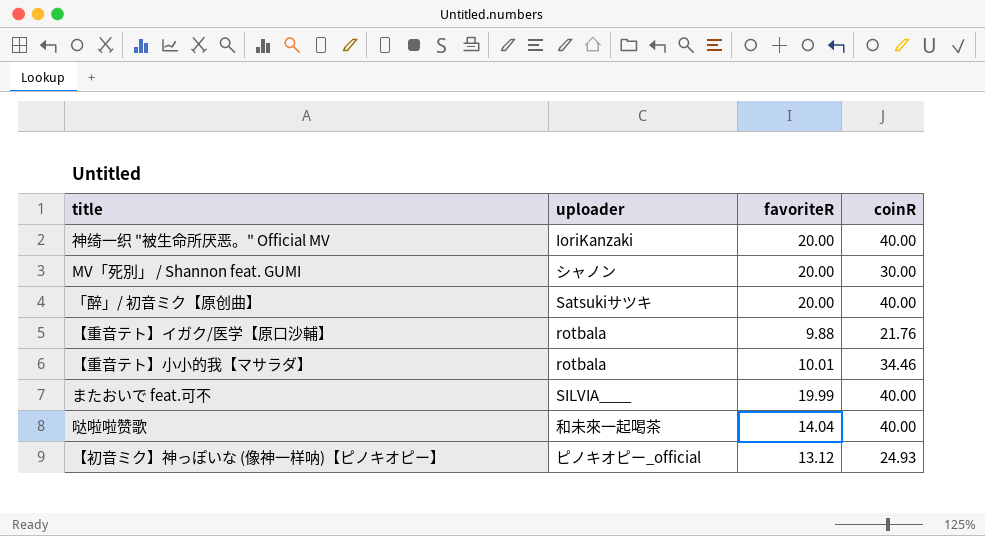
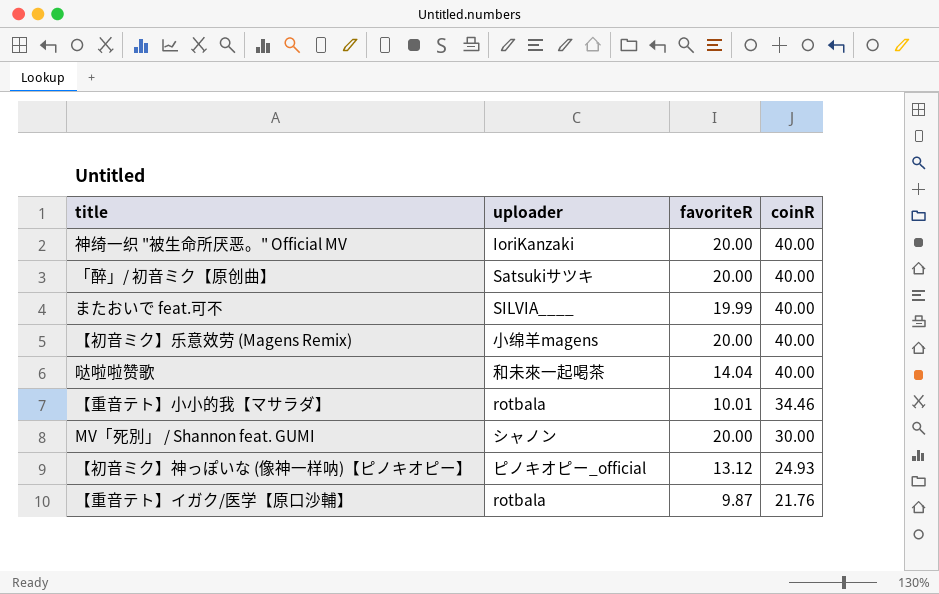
row order: none -> coinR descending
row 【初音ミク】乐意效劳 (Magens Remix): none -> 小绵羊magens | 20.00 | 40.00
【重音テト】イガク/医学【原口沙輔】 | favoriteR: 9.88 -> 9.87

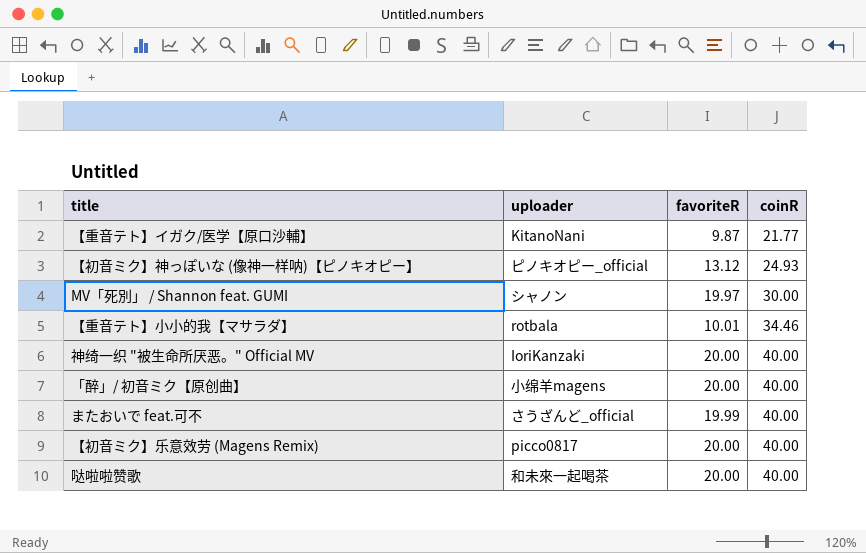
row order: coinR descending -> coinR ascending
【重音テト】イガク/医学【原口沙輔】 | uploader: rotbala -> KitanoNani
【重音テト】イガク/医学【原口沙輔】 | coinR: 21.76 -> 21.77
MV「死別」 / Shannon feat. GUMI | favoriteR: 20.00 -> 19.97
「醉」/ 初音ミク【原创曲】 | uploader: Satsukiサツキ -> 小绵羊magens
またおいで feat.可不 | uploader: SILVIA____ -> さうざんど_official
【初音ミク】乐意效劳 (Magens Remix) | uploader: 小绵羊magens -> picco0817
哒啦啦赞歌 | favoriteR: 14.04 -> 20.00

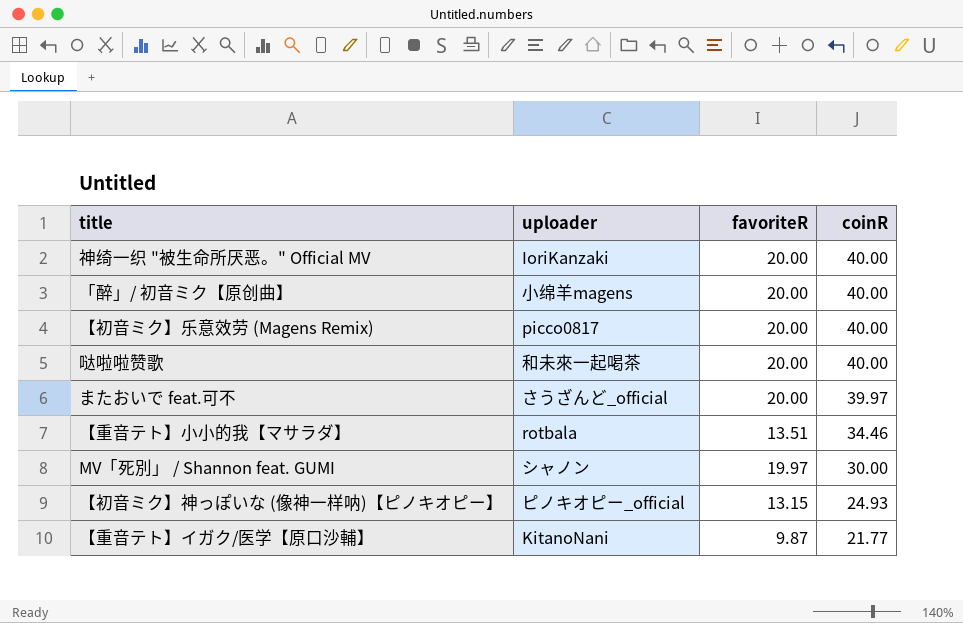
row order: coinR ascending -> coinR descending
またおいで feat.可不 | favoriteR: 19.99 -> 20.00
またおいで feat.可不 | coinR: 40.00 -> 39.97
【重音テト】小小的我【マサラダ】 | favoriteR: 10.01 -> 13.51
【初音ミク】神っぽいな (像神一样呐)【ピノキオピー】 | favoriteR: 13.12 -> 13.15

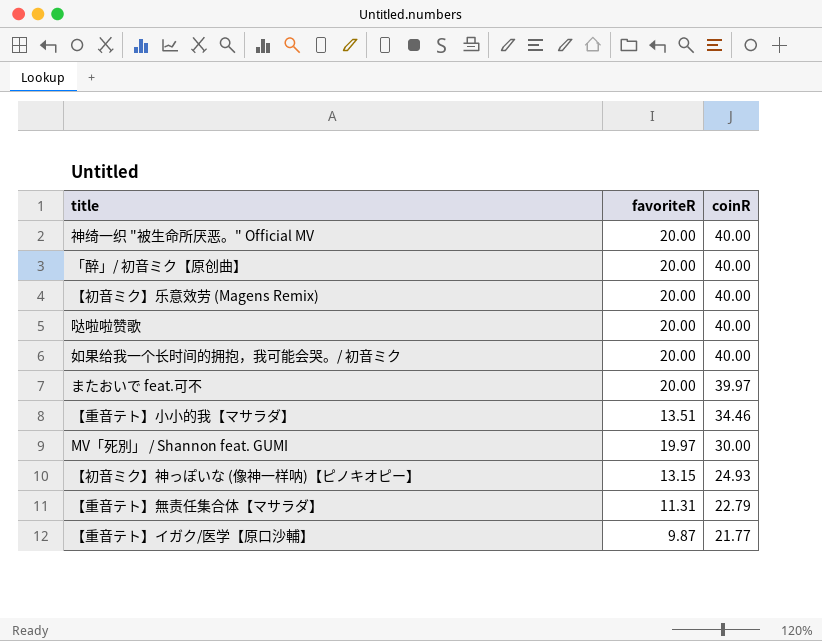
column uploader | position: 2 -> none
row 如果给我一个长时间的拥抱，我可能会哭。/ 初音ミク: none -> 20.00 | 40.00
row 【重音テト】無责任集合体【マサラダ】: none -> 11.31 | 22.79

